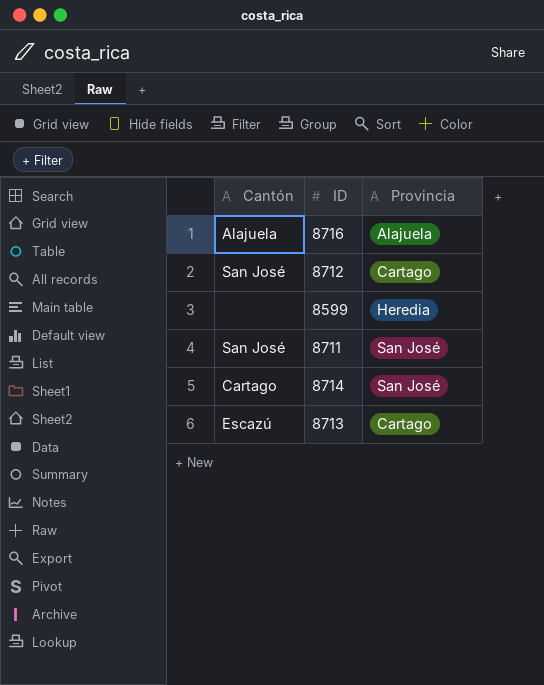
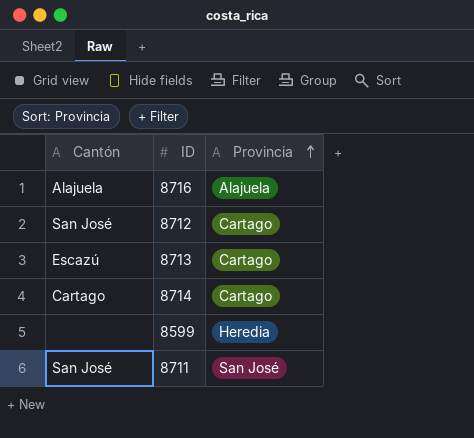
row order: none -> Provincia ascending
8714 | Provincia: San José -> Cartago

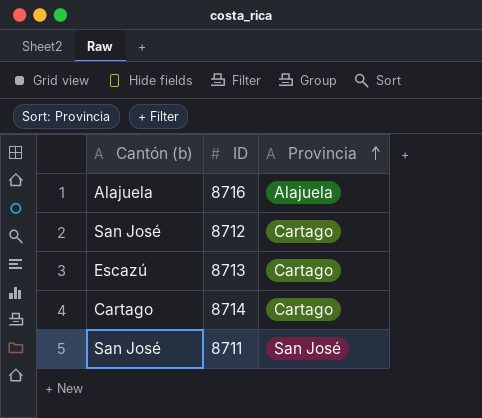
column name: Cantón -> Cantón (b)
row 8599: none | Heredia -> none

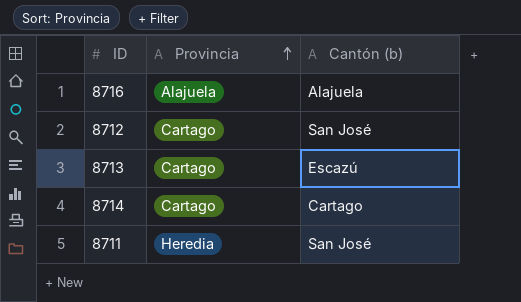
column Cantón (b) | position: 1 -> 3
8711 | Provincia: San José -> Heredia

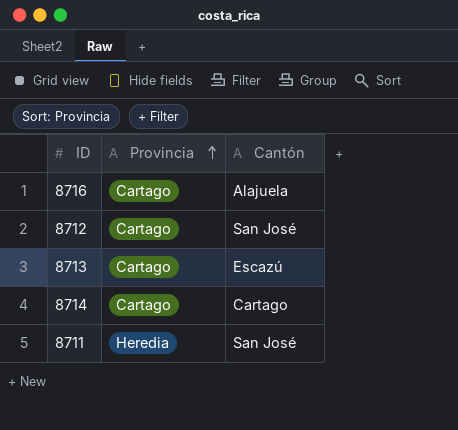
column name: Cantón (b) -> Cantón
8716 | Provincia: Alajuela -> Cartago

